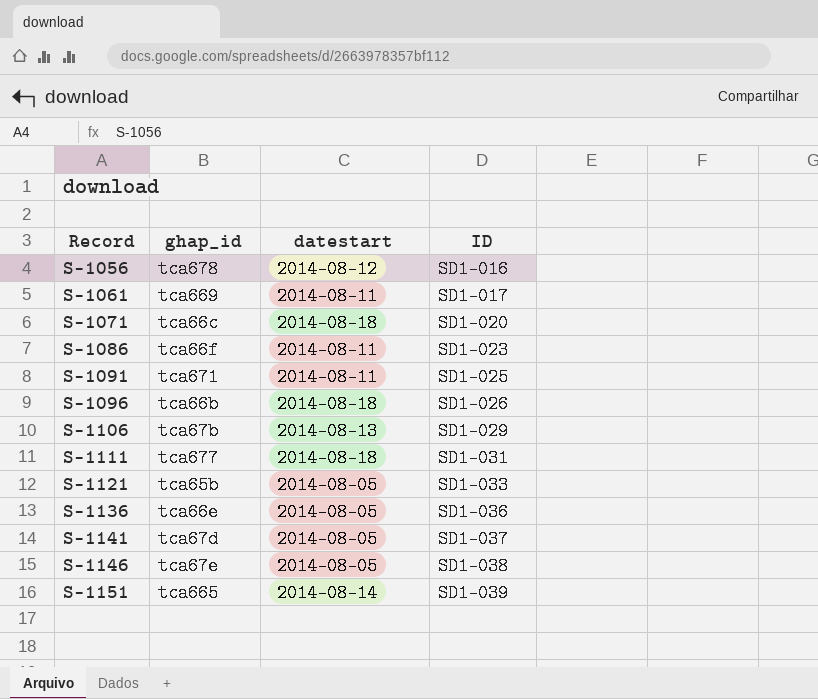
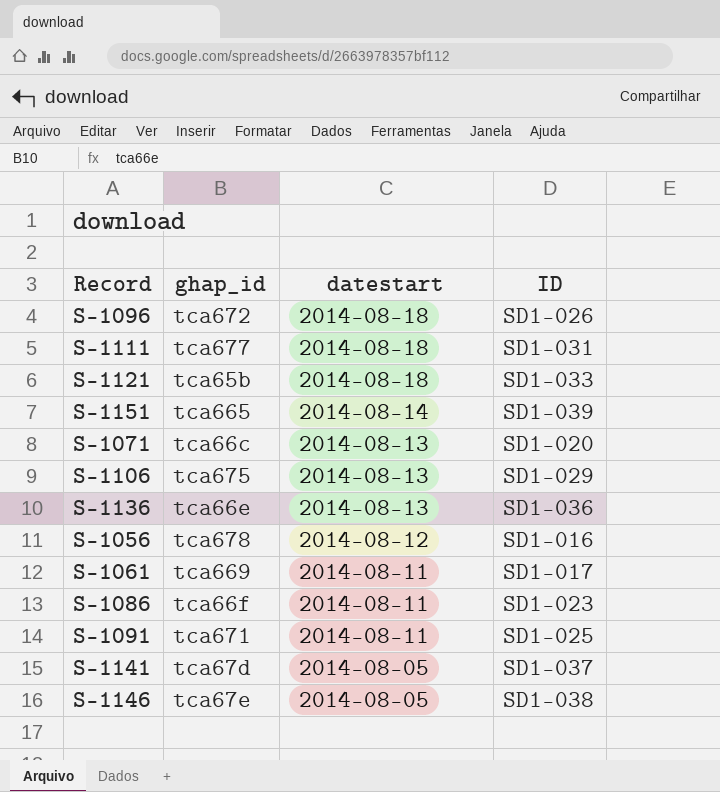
row order: Record ascending -> datestart descending
S-1096 | ghap_id: tca66b -> tca672
S-1121 | datestart: 2014-08-05 -> 2014-08-18
S-1071 | datestart: 2014-08-18 -> 2014-08-13
S-1106 | ghap_id: tca67b -> tca675
S-1136 | datestart: 2014-08-05 -> 2014-08-13

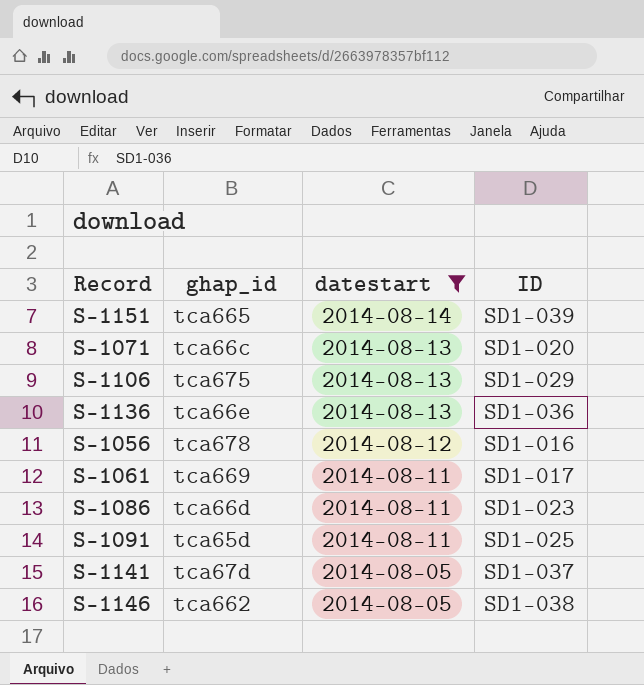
filter: none -> datestart != 2014-08-18
S-1086 | ghap_id: tca66f -> tca66d
S-1091 | ghap_id: tca671 -> tca65d
S-1146 | ghap_id: tca67e -> tca662

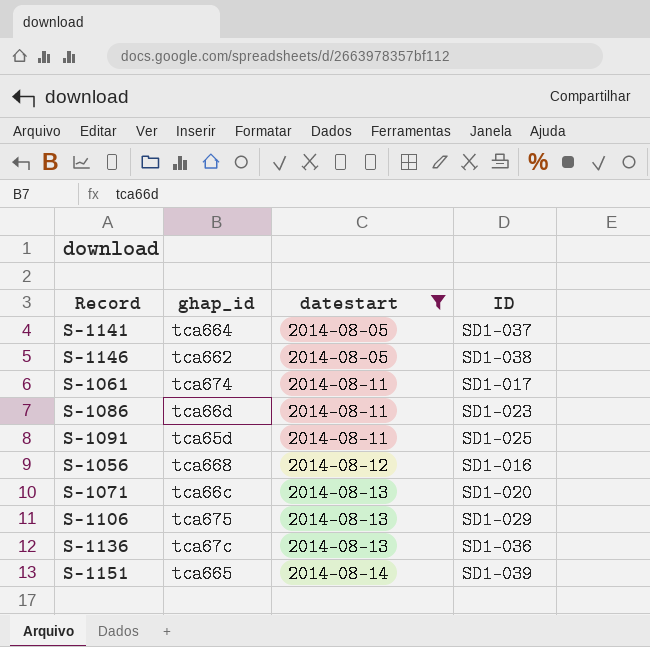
row order: datestart descending -> datestart ascending
S-1141 | ghap_id: tca67d -> tca664
S-1061 | ghap_id: tca669 -> tca674
S-1056 | ghap_id: tca678 -> tca668
S-1136 | ghap_id: tca66e -> tca67c

